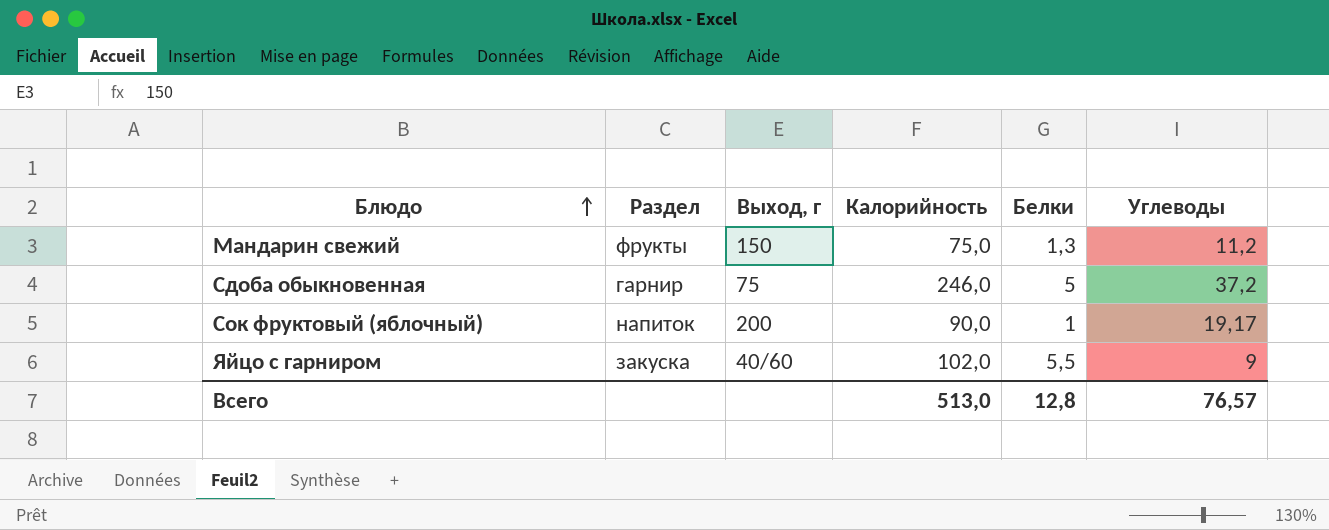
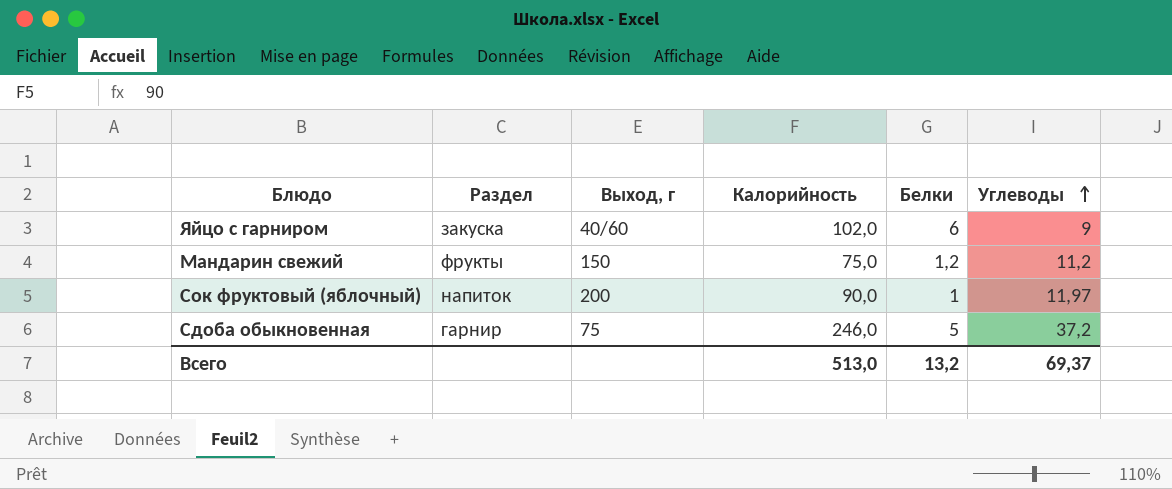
row order: Блюдо ascending -> Углеводы ascending
Яйцо с гарниром | Белки: 5,5 -> 6
Мандарин свежий | Белки: 1,3 -> 1,2
Сок фруктовый (яблочный) | Углеводы: 19,17 -> 11,97
Всего | Белки: 12,8 -> 13,2
Всего | Углеводы: 76,57 -> 69,37

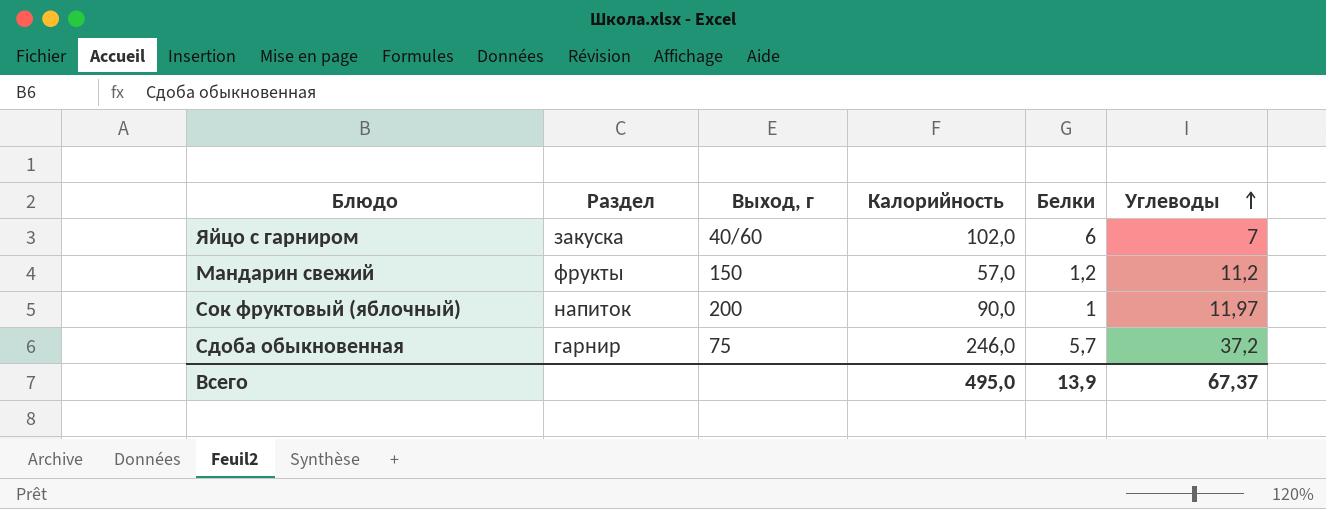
Яйцо с гарниром | Углеводы: 9 -> 7
Мандарин свежий | Калорийность: 75,0 -> 57,0
Сдоба обыкновенная | Белки: 5 -> 5,7
Всего | Калорийность: 513,0 -> 495,0
Всего | Белки: 13,2 -> 13,9
Всего | Углеводы: 69,37 -> 67,37

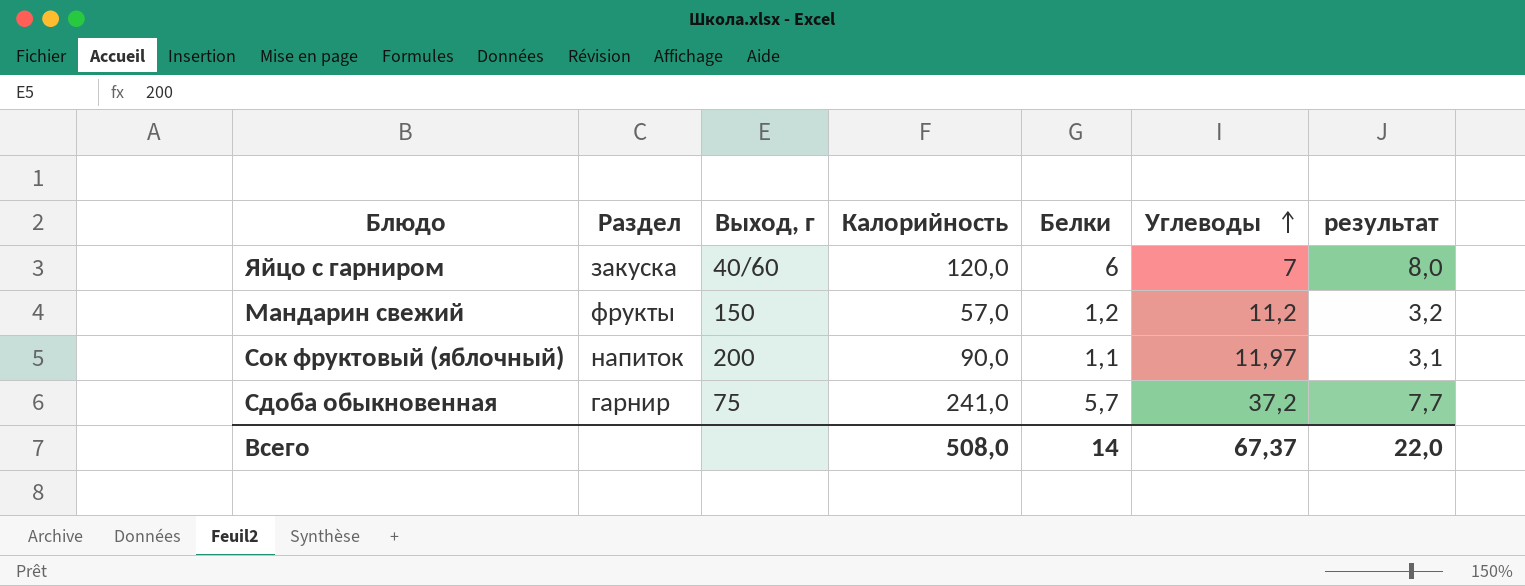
column результат | formula: none -> [Белки] + 2
Яйцо с гарниром | Калорийность: 102,0 -> 120,0
Сок фруктовый (яблочный) | Белки: 1 -> 1,1
Сдоба обыкновенная | Калорийность: 246,0 -> 241,0
Всего | Калорийность: 495,0 -> 508,0
Всего | Белки: 13,9 -> 14

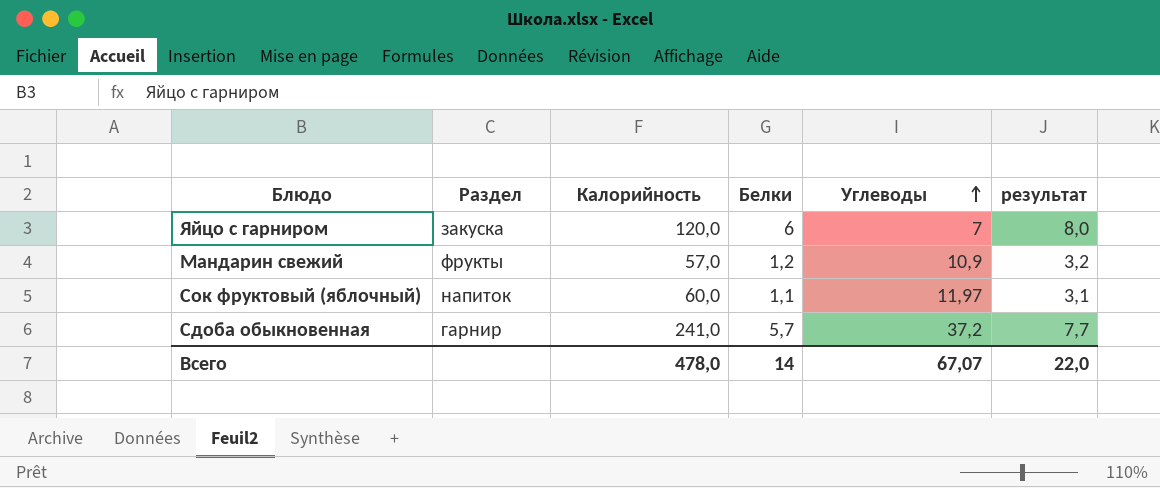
column Выход, г | position: 3 -> none
Мандарин свежий | Углеводы: 11,2 -> 10,9
Сок фруктовый (яблочный) | Калорийность: 90,0 -> 60,0
Всего | Калорийность: 508,0 -> 478,0
Всего | Углеводы: 67,37 -> 67,07

